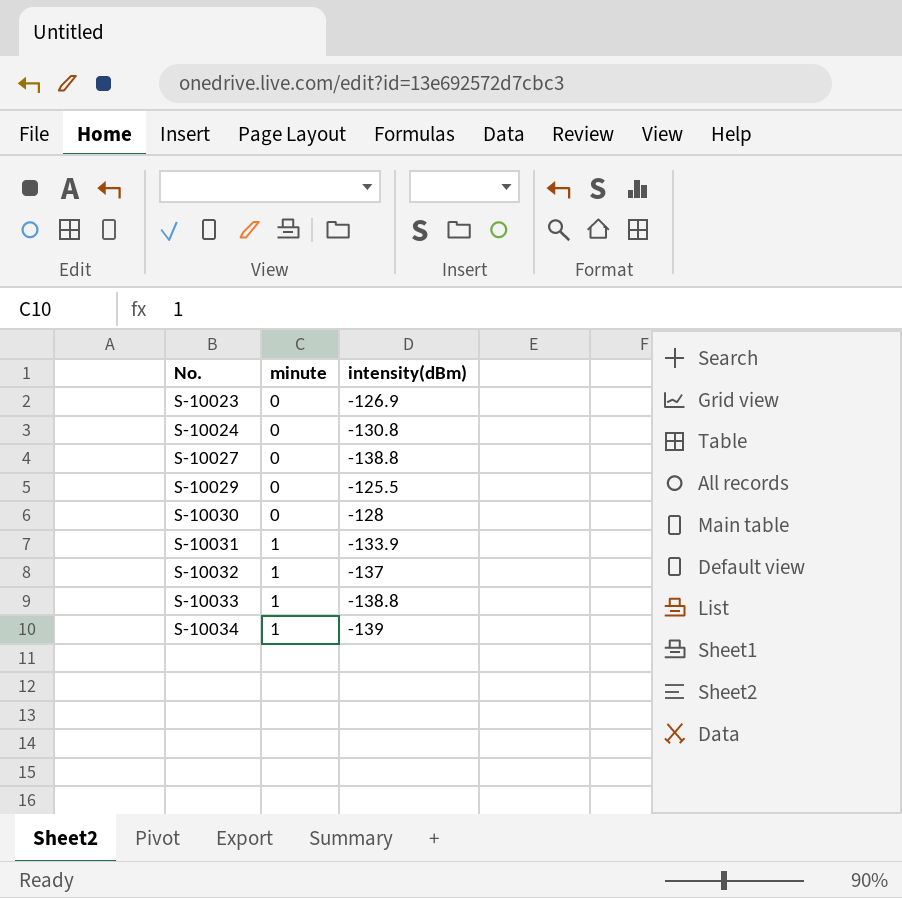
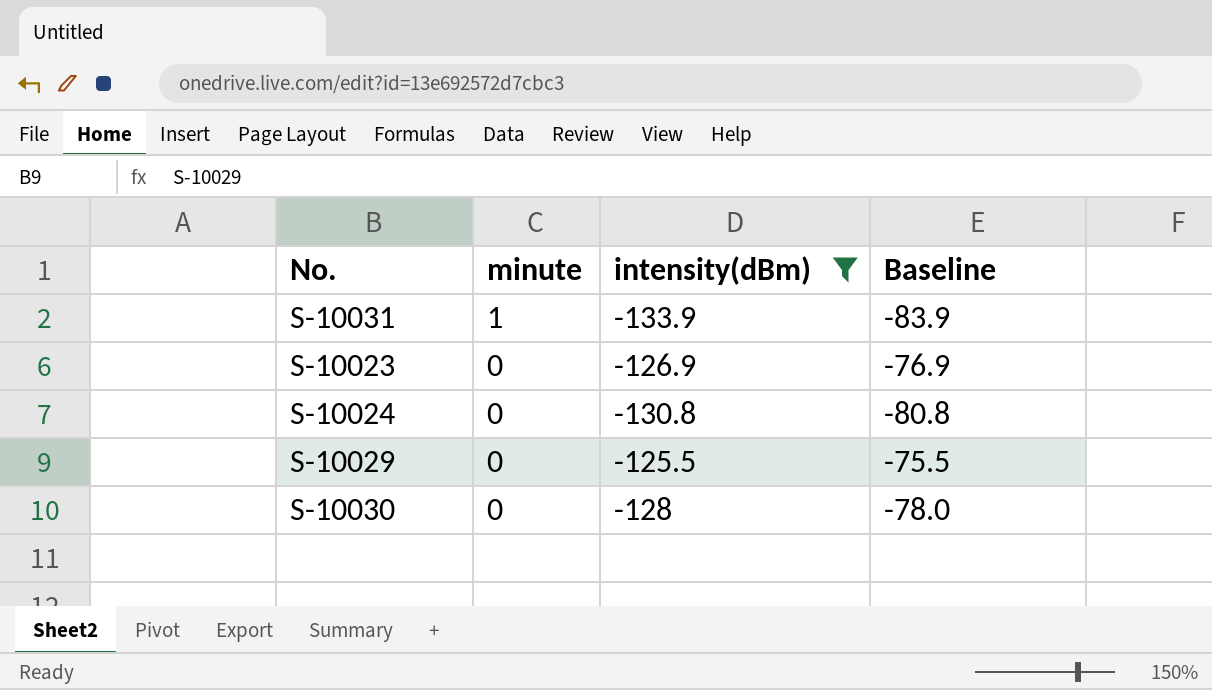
filter: none -> intensity(dBm) >= -133.9
row order: No. ascending -> minute descending
column Baseline | formula: none -> [intensity(dBm)] + 50

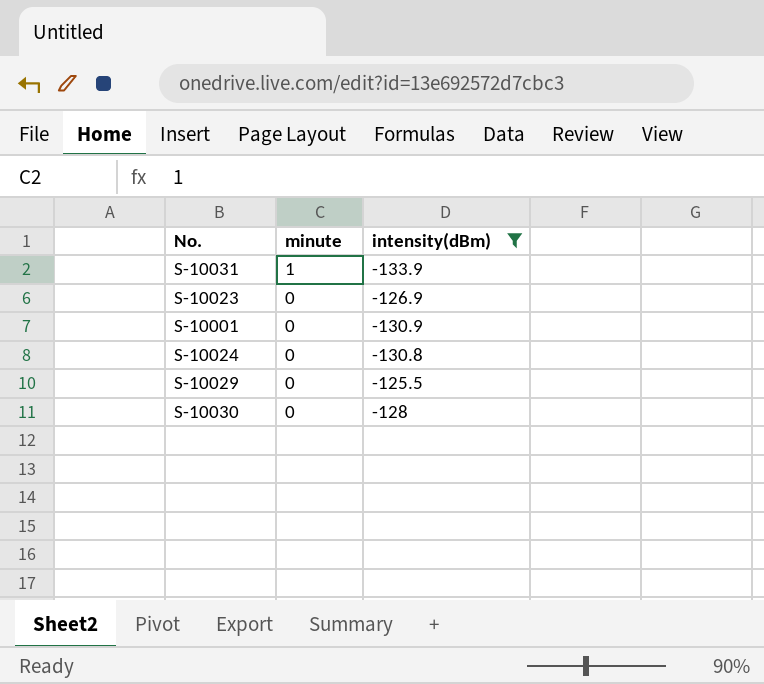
column Baseline | formula: [intensity(dBm)] + 50 -> none
row S-10001: none -> 0 | -130.9

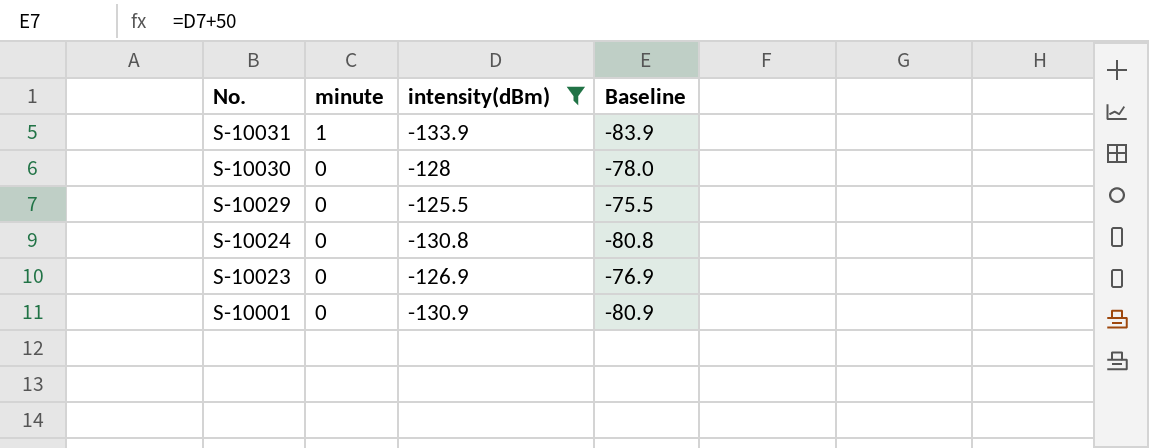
row order: minute descending -> No. descending
column Baseline | formula: none -> [intensity(dBm)] + 50

